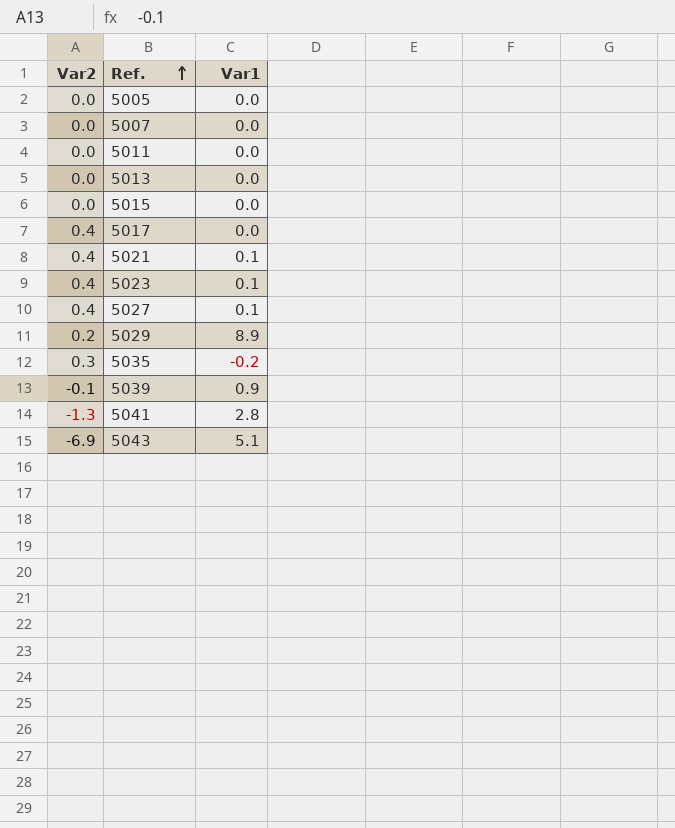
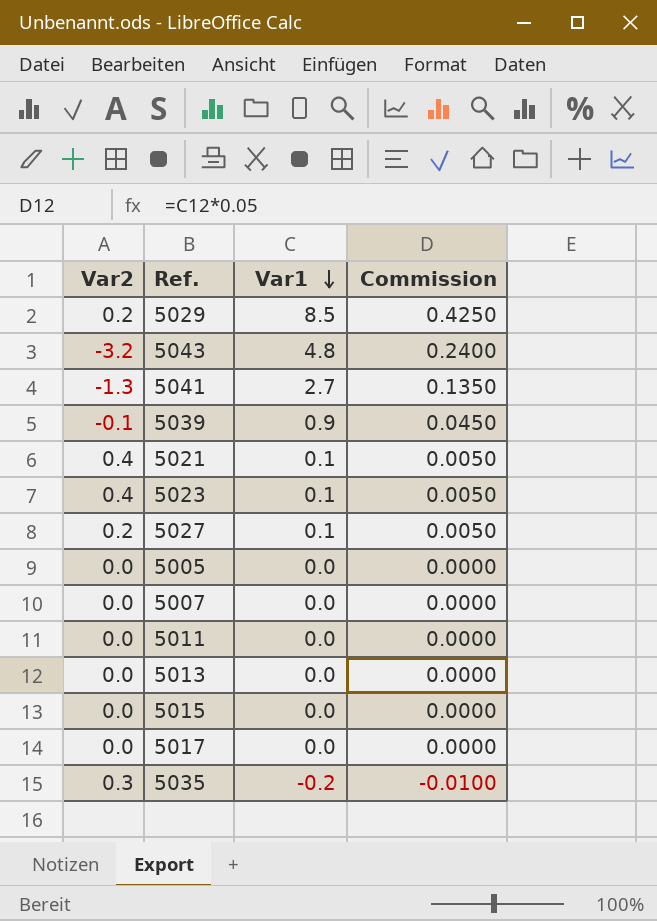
row order: Ref. ascending -> Var1 descending
column Commission | formula: none -> [Var1] * 0.05
5029 | Var1: 8.9 -> 8.5
5043 | Var2: -6.9 -> -3.2
5043 | Var1: 5.1 -> 4.8
5041 | Var1: 2.8 -> 2.7
5027 | Var2: 0.4 -> 0.2
5017 | Var2: 0.4 -> 0.0

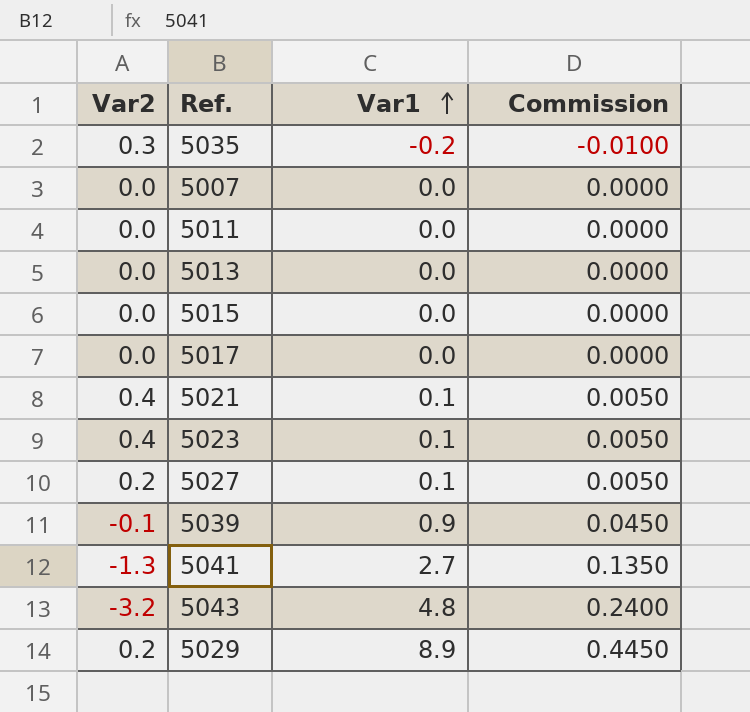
row order: Var1 descending -> Var1 ascending
row 5005: 0.0 | 0.0 | 0.0000 -> none
5029 | Var1: 8.5 -> 8.9
5029 | Commission: 0.4250 -> 0.4450

